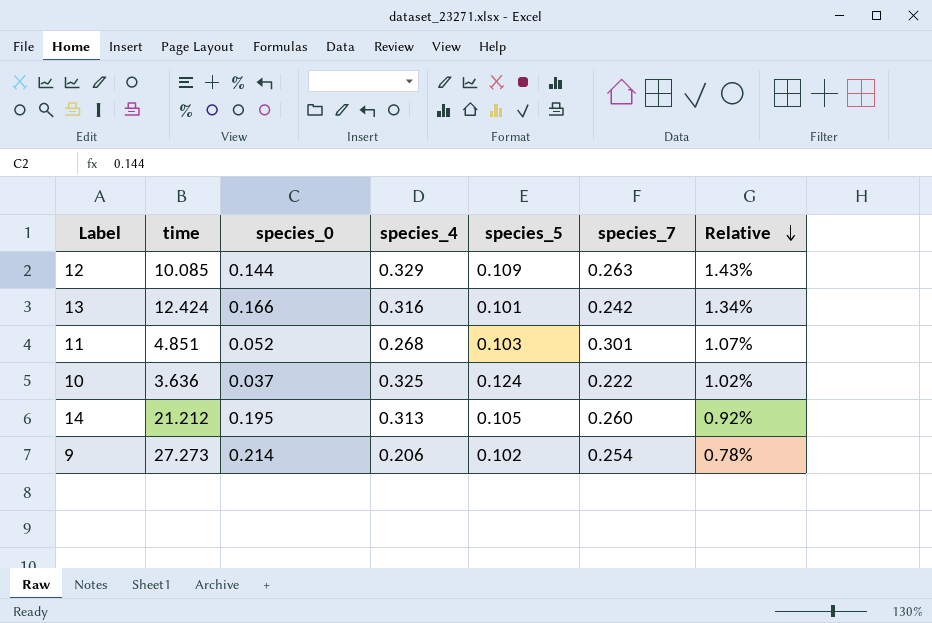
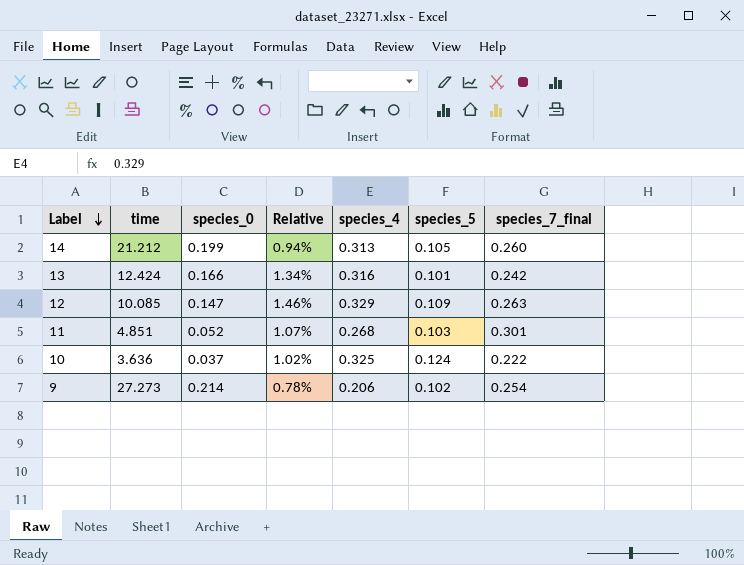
row order: Relative descending -> Label descending
column Relative | position: 7 -> 4
column name: species_7 -> species_7_final
14 | species_0: 0.195 -> 0.199
14 | Relative: 0.92% -> 0.94%
12 | species_0: 0.144 -> 0.147
12 | Relative: 1.43% -> 1.46%

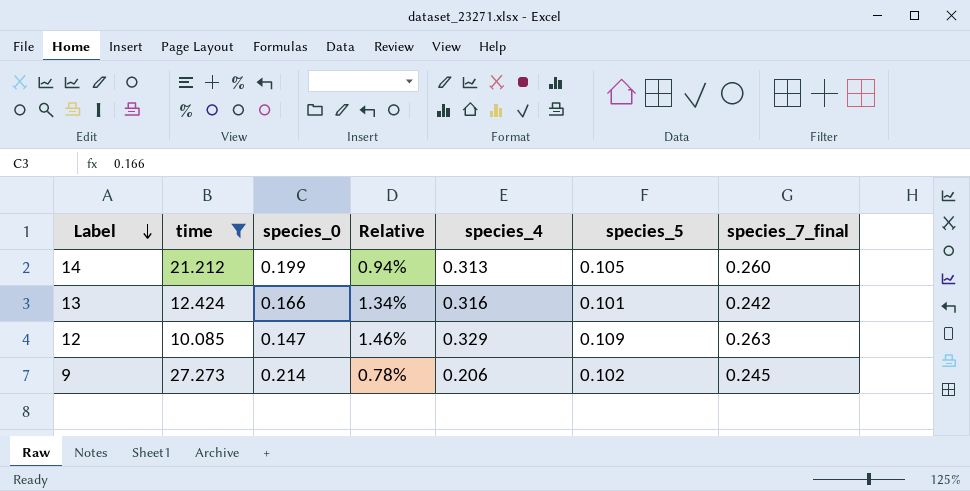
filter: none -> time >= 10.085
9 | species_7_final: 0.254 -> 0.245

